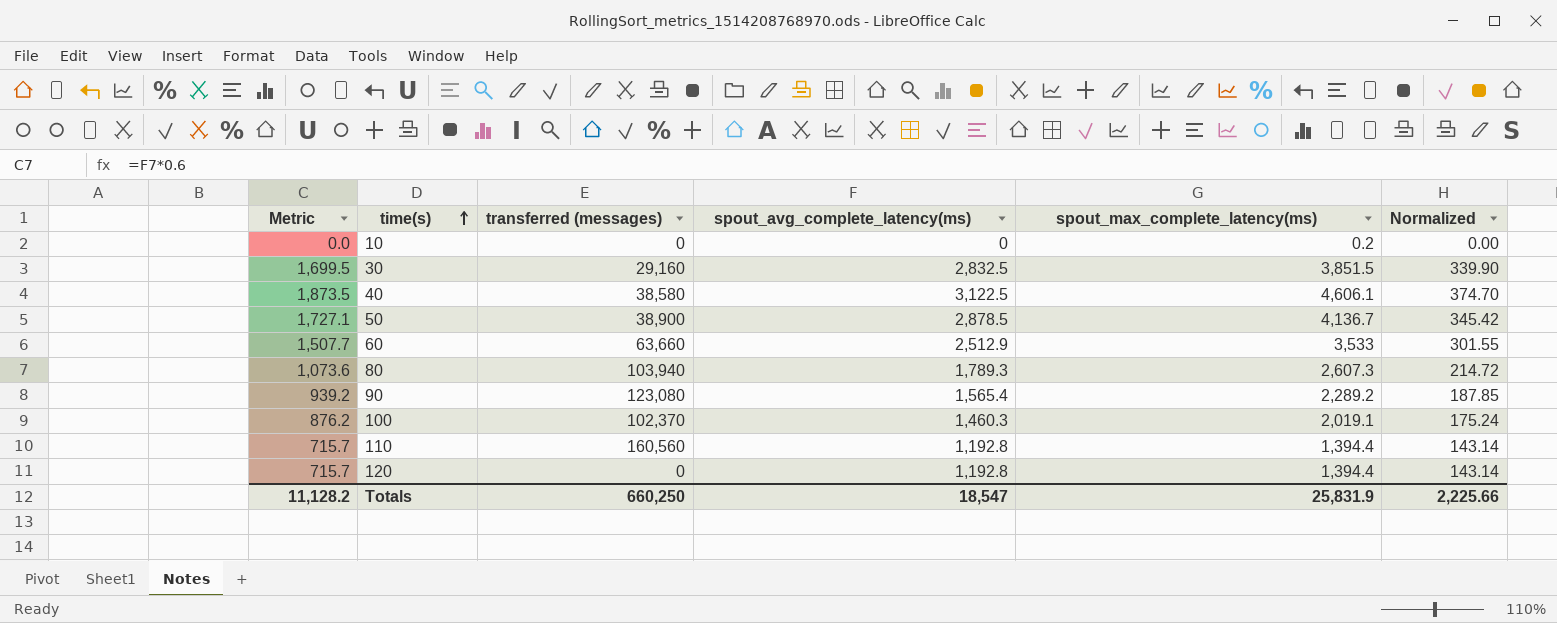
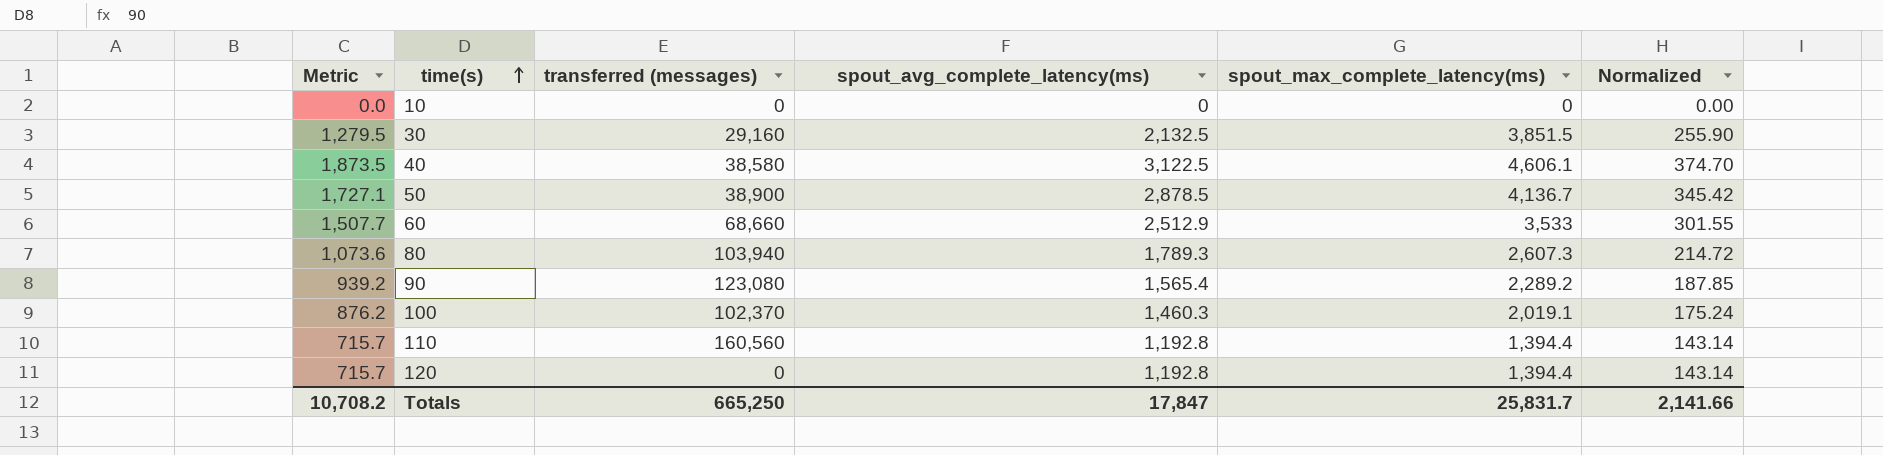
10 | spout_max_complete_latency(ms): 0.2 -> 0
30 | Metric: 1,699.5 -> 1,279.5
30 | spout_avg_complete_latency(ms): 2,832.5 -> 2,132.5
30 | Normalized: 339.90 -> 255.90
60 | transferred (messages): 63,660 -> 68,660
Totals | Metric: 11,128.2 -> 10,708.2
Totals | transferred (messages): 660,250 -> 665,250
Totals | spout_avg_complete_latency(ms): 18,547 -> 17,847
Totals | spout_max_complete_latency(ms): 25,831.9 -> 25,831.7
Totals | Normalized: 2,225.66 -> 2,141.66

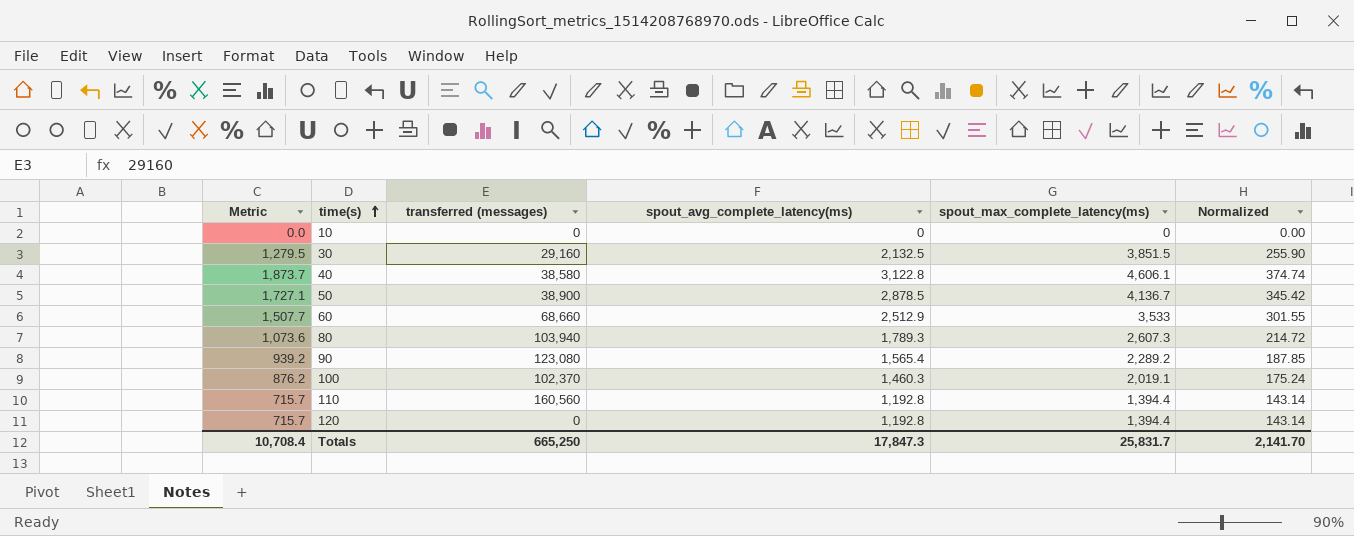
40 | Metric: 1,873.5 -> 1,873.7
40 | spout_avg_complete_latency(ms): 3,122.5 -> 3,122.8
40 | Normalized: 374.70 -> 374.74
Totals | Metric: 10,708.2 -> 10,708.4
Totals | spout_avg_complete_latency(ms): 17,847 -> 17,847.3
Totals | Normalized: 2,141.66 -> 2,141.70

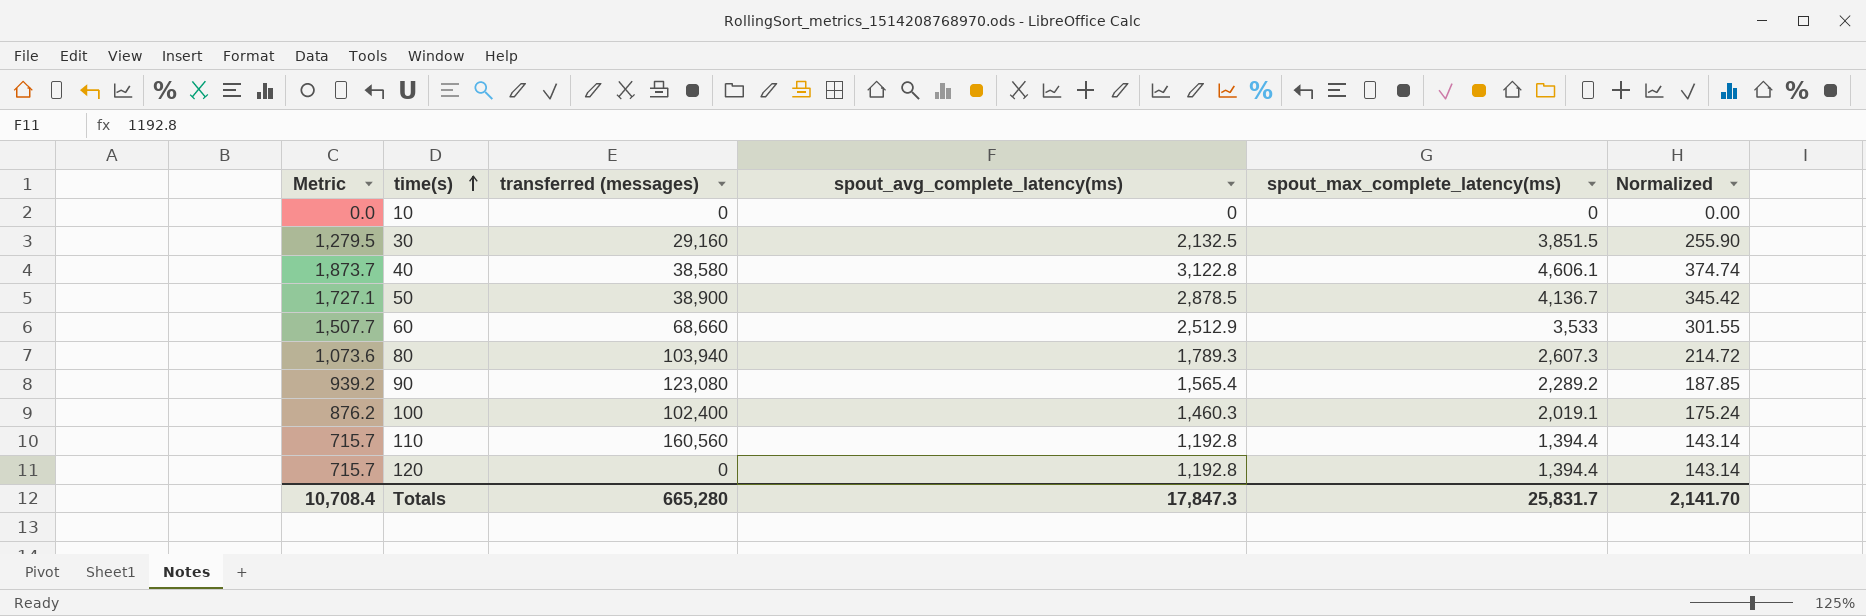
100 | transferred (messages): 102,370 -> 102,400
Totals | transferred (messages): 665,250 -> 665,280

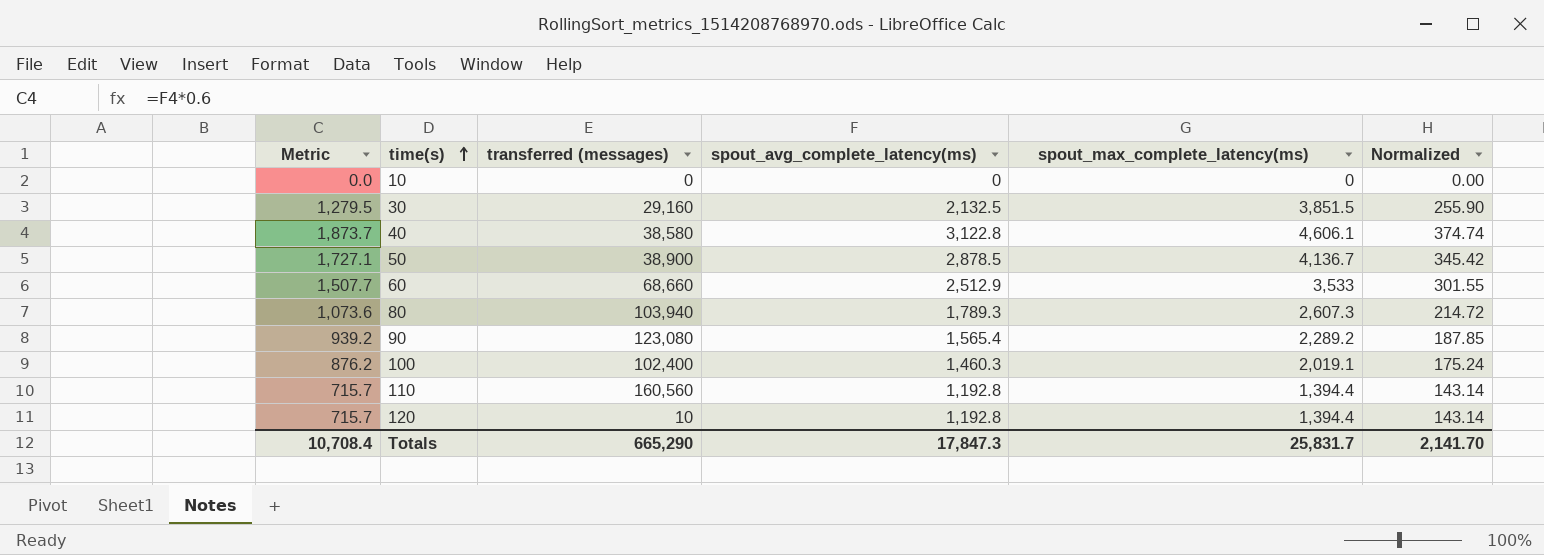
120 | transferred (messages): 0 -> 10
Totals | transferred (messages): 665,280 -> 665,290

